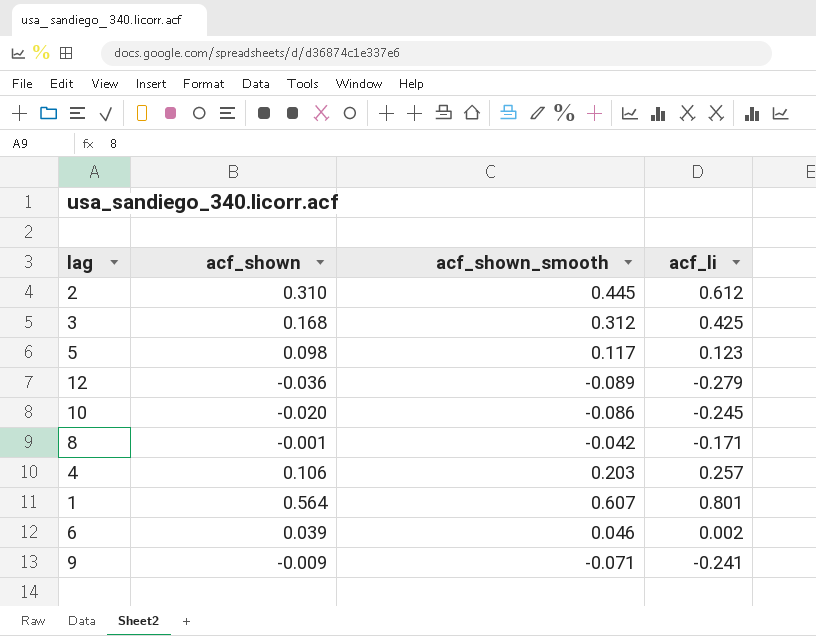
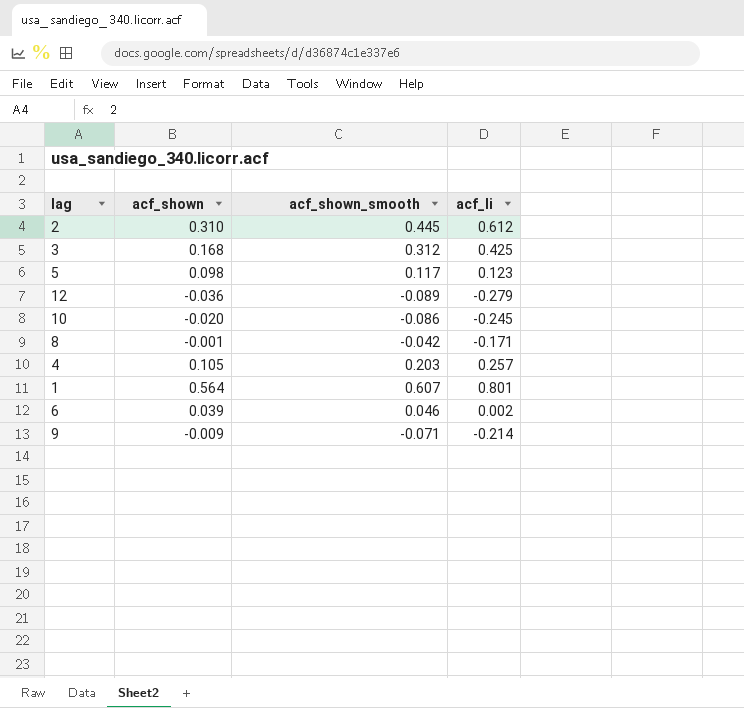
4 | acf_shown: 0.106 -> 0.105
9 | acf_li: -0.241 -> -0.214

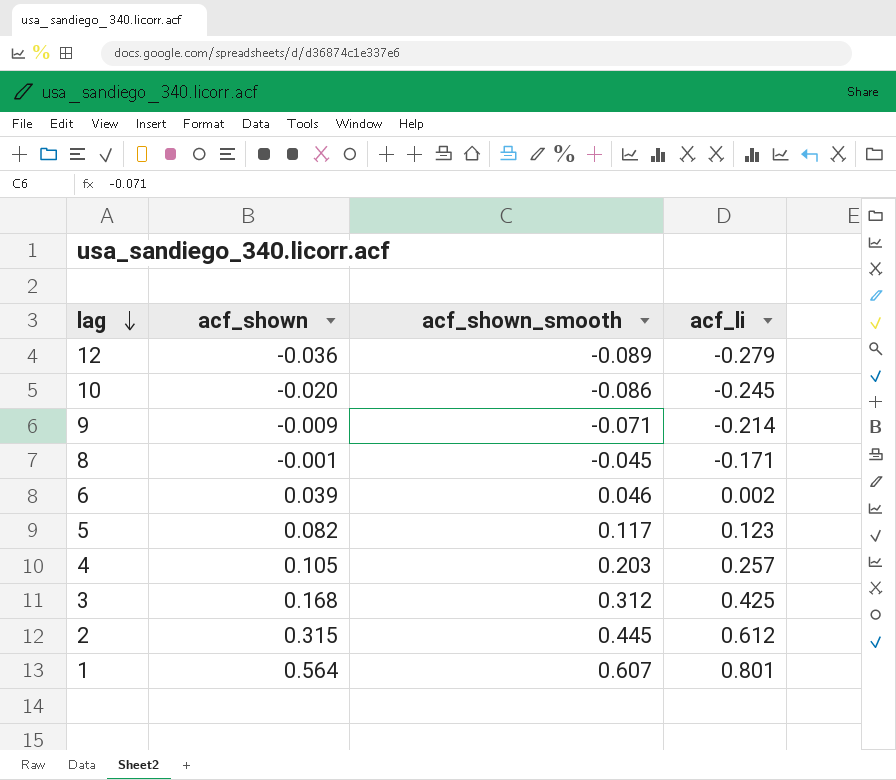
row order: none -> lag descending
8 | acf_shown_smooth: -0.042 -> -0.045
5 | acf_shown: 0.098 -> 0.082
2 | acf_shown: 0.310 -> 0.315

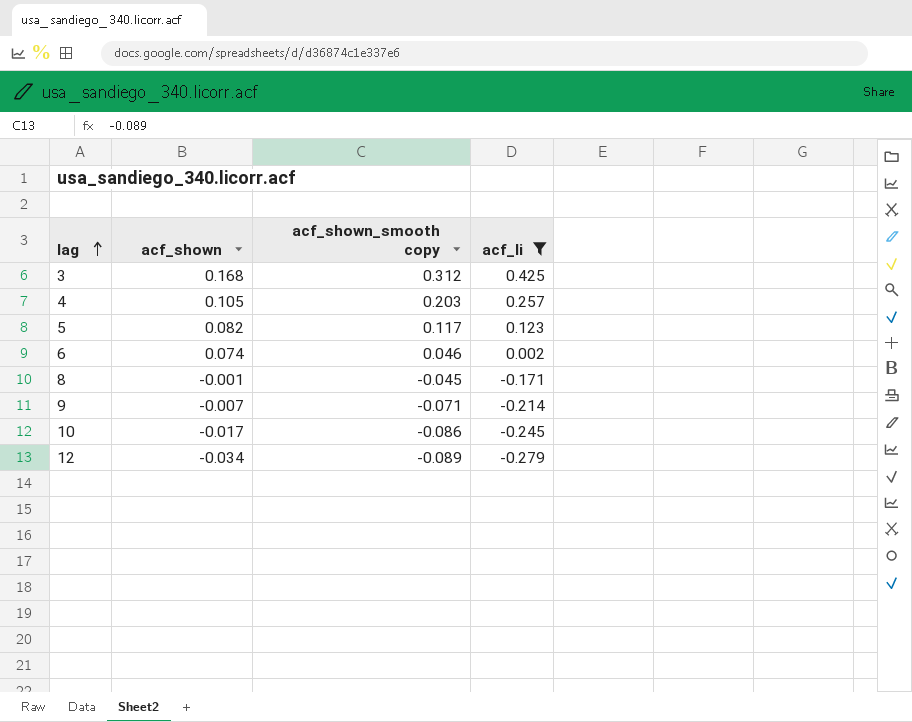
filter: none -> acf_li <= 0.425
row order: lag descending -> lag ascending
column name: acf_shown_smooth -> acf_shown_smooth copy
6 | acf_shown: 0.039 -> 0.074
9 | acf_shown: -0.009 -> -0.007
10 | acf_shown: -0.020 -> -0.017
12 | acf_shown: -0.036 -> -0.034

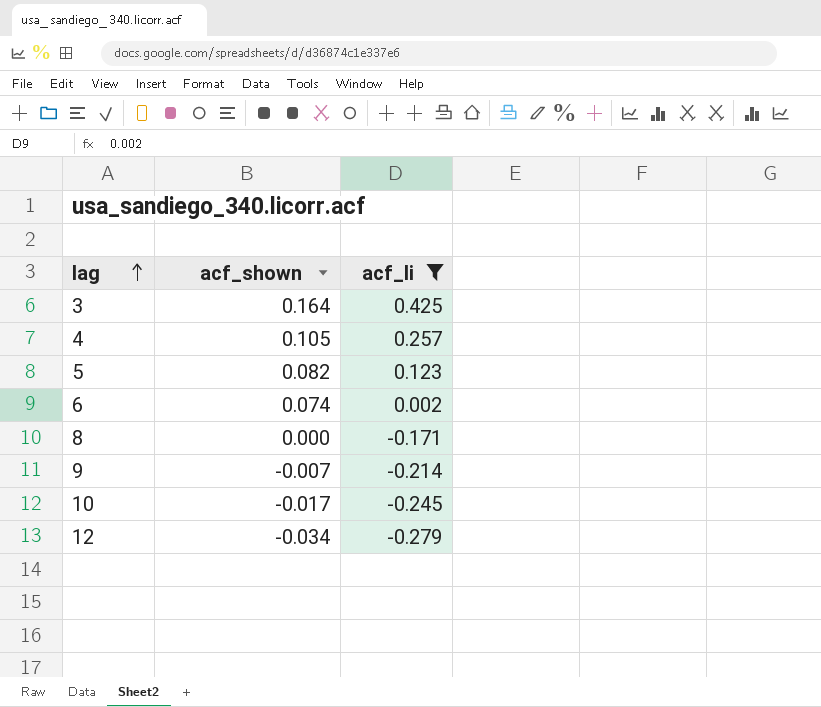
column acf_shown_smooth copy | position: 3 -> none
3 | acf_shown: 0.168 -> 0.164
8 | acf_shown: -0.001 -> 0.000

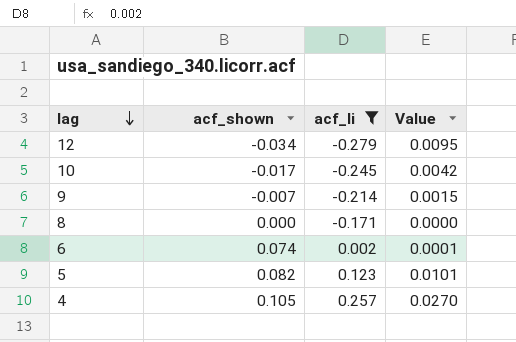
row order: lag ascending -> lag descending
column Value | formula: none -> [acf_shown] * [acf_li]
row 3: 0.164 | 0.425 -> none

